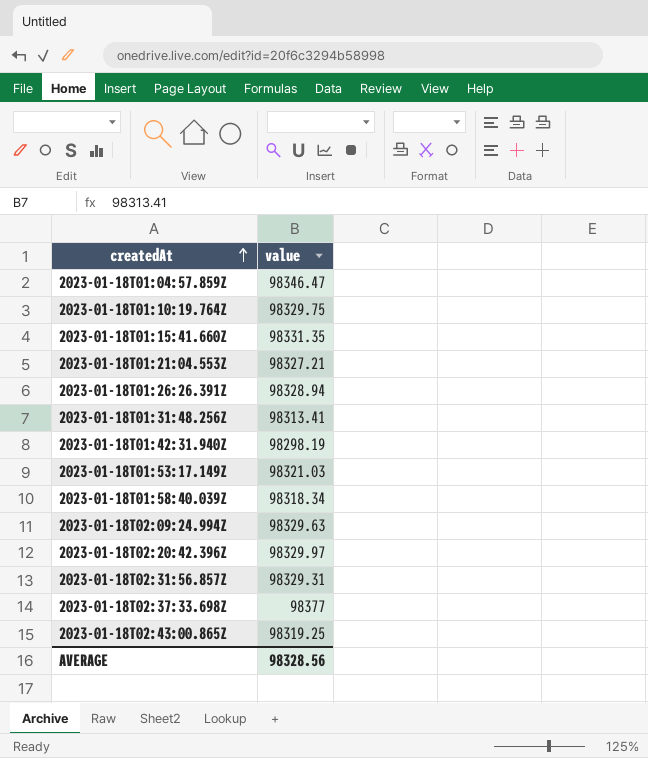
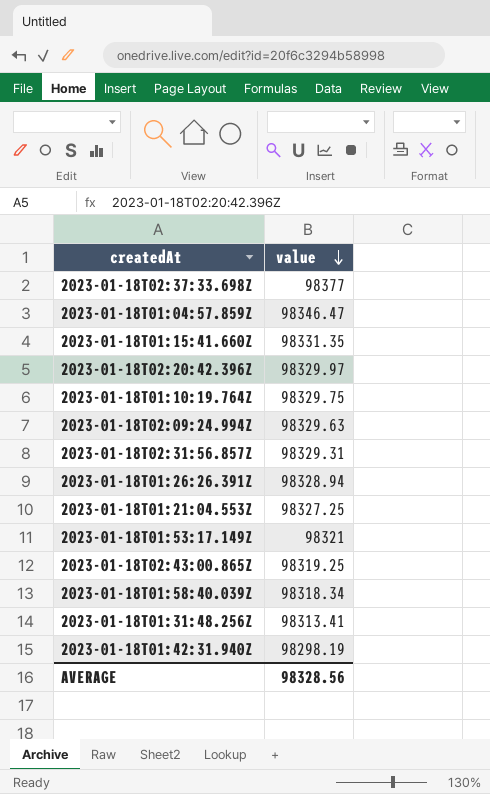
row order: createdAt ascending -> value descending
2023-01-18T01:21:04.553Z | value: 98327.21 -> 98327.25
2023-01-18T01:53:17.149Z | value: 98321.03 -> 98321

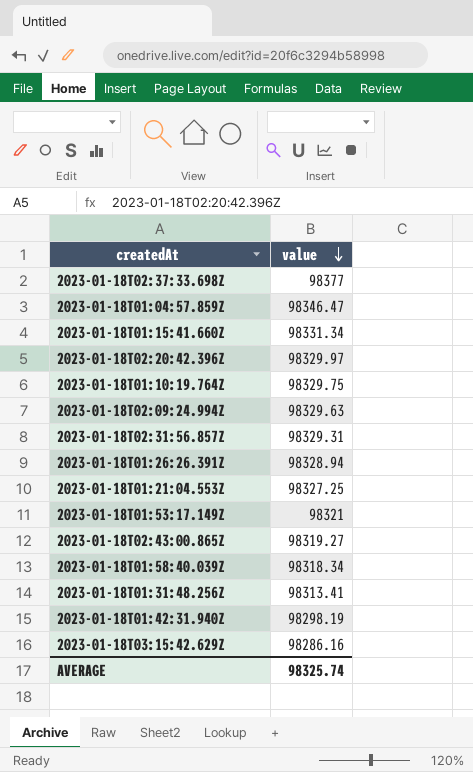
2023-01-18T01:15:41.660Z | value: 98331.35 -> 98331.34
2023-01-18T02:43:00.865Z | value: 98319.25 -> 98319.27
row 2023-01-18T03:15:42.629Z: none -> 98286.16
AVERAGE | value: 98328.56 -> 98325.74

